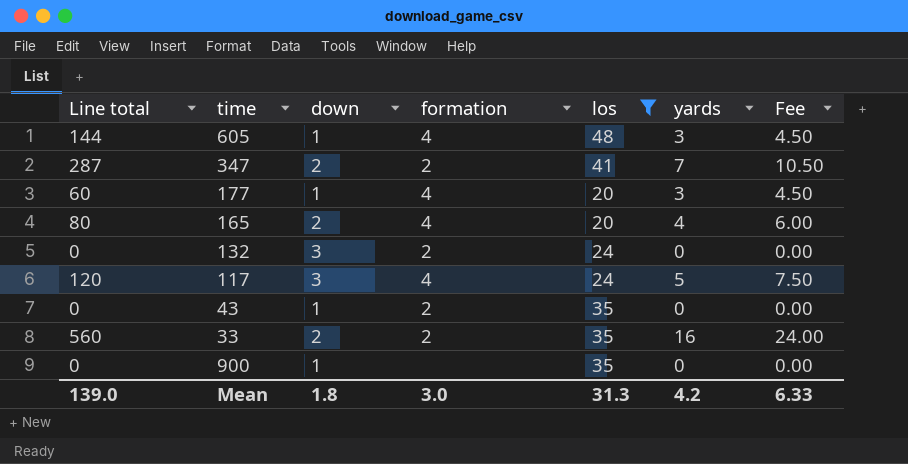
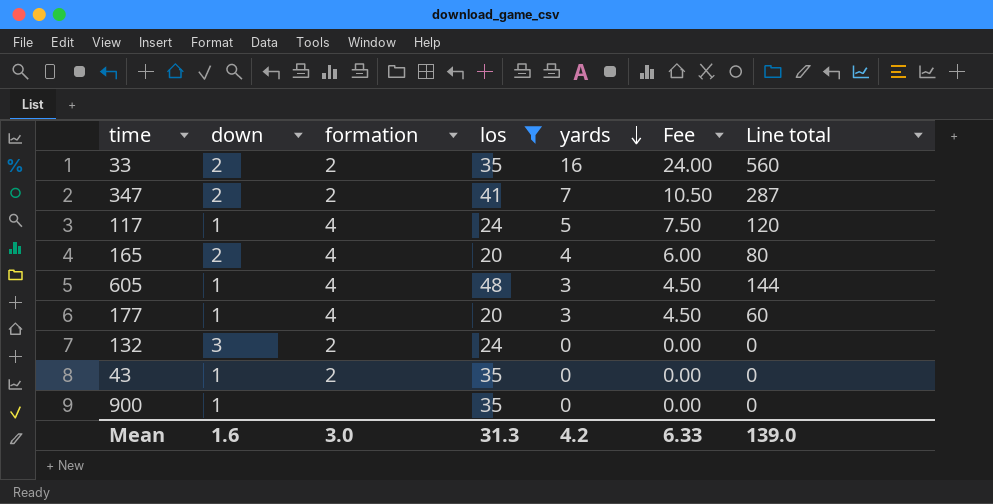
row order: none -> yards descending
column Line total | position: 1 -> 7
117 | down: 3 -> 1
Mean | down: 1.8 -> 1.6

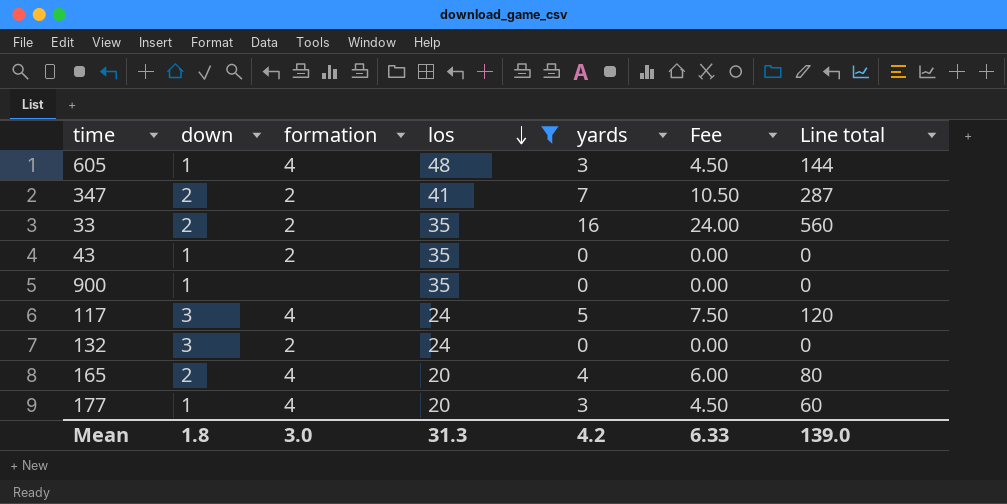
row order: yards descending -> los descending
117 | down: 1 -> 3
Mean | down: 1.6 -> 1.8

